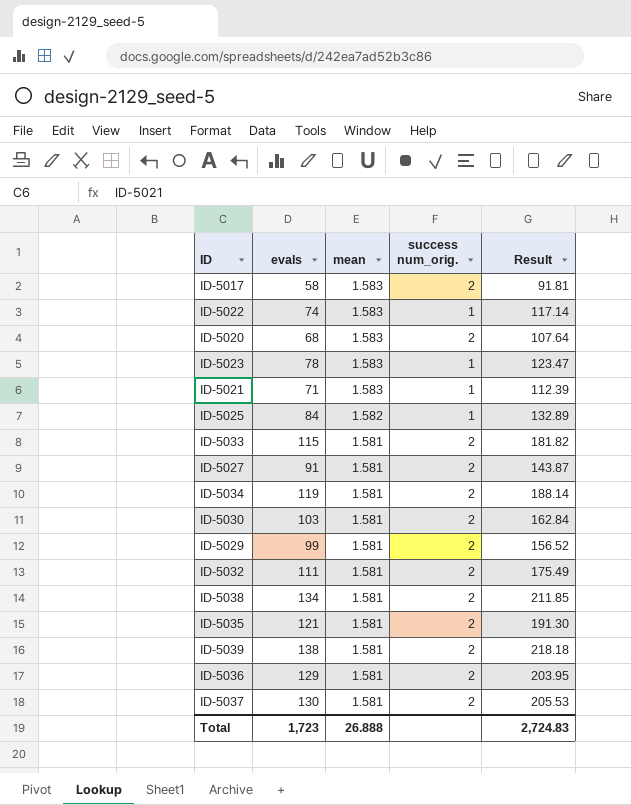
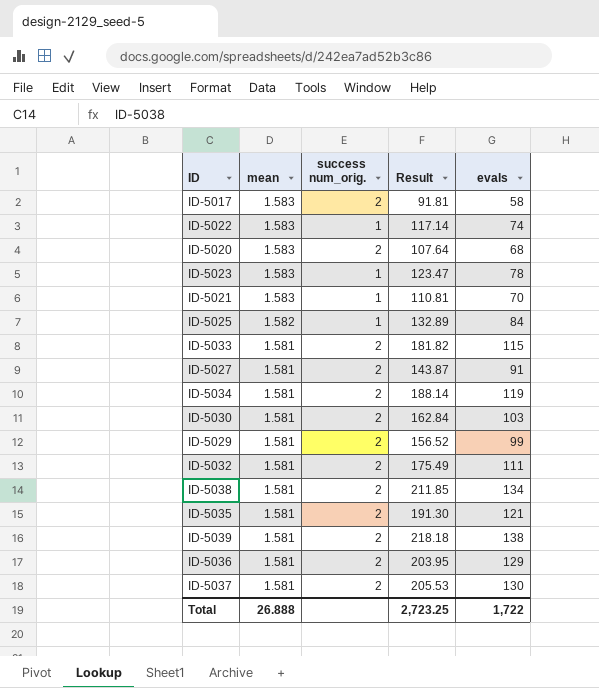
column evals | position: 2 -> 5
ID-5021 | Result: 112.39 -> 110.81
ID-5021 | evals: 71 -> 70
Total | Result: 2,724.83 -> 2,723.25
Total | evals: 1,723 -> 1,722

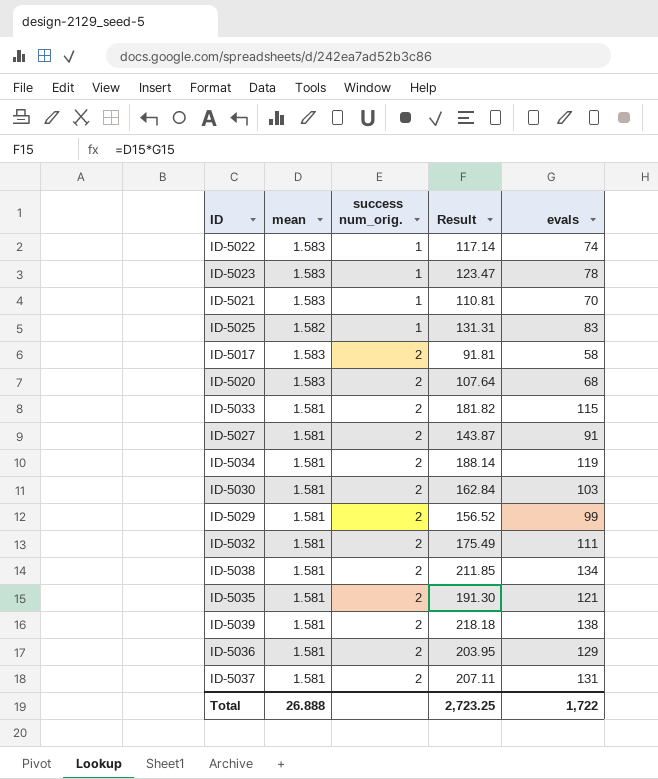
row order: mean descending -> success num_orig. ascending
ID-5025 | Result: 132.89 -> 131.31
ID-5025 | evals: 84 -> 83
ID-5037 | Result: 205.53 -> 207.11
ID-5037 | evals: 130 -> 131

